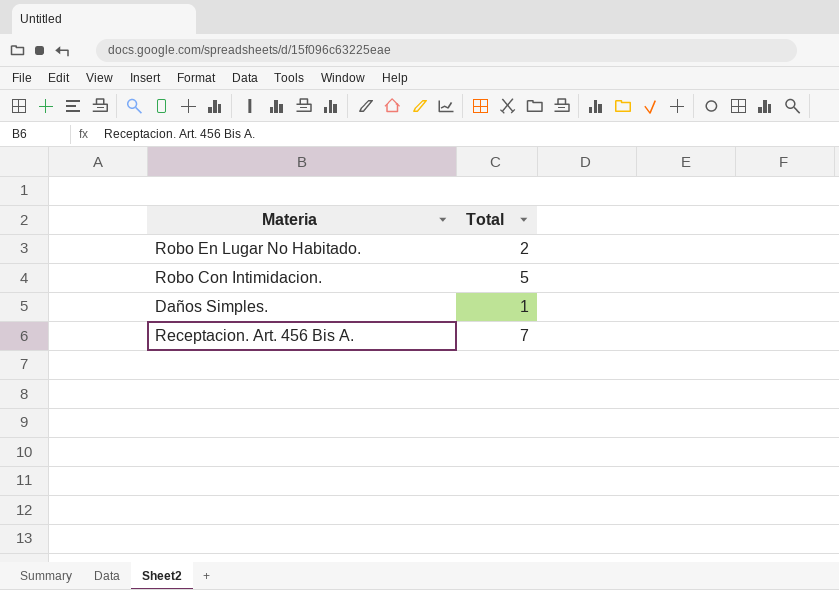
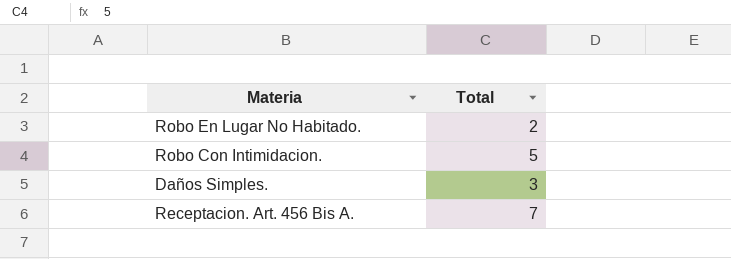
Daños Simples. | Total: 1 -> 3

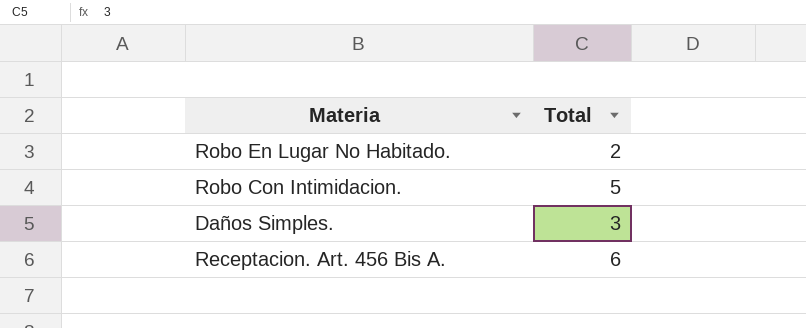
Receptacion. Art. 456 Bis A. | Total: 7 -> 6

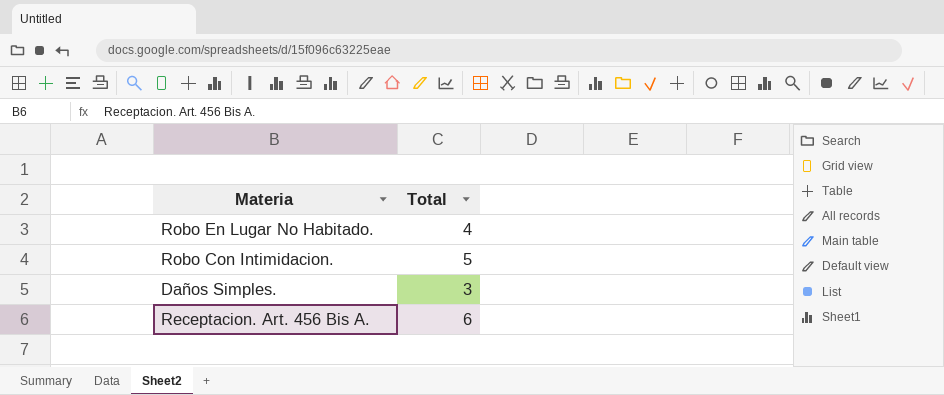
Robo En Lugar No Habitado. | Total: 2 -> 4

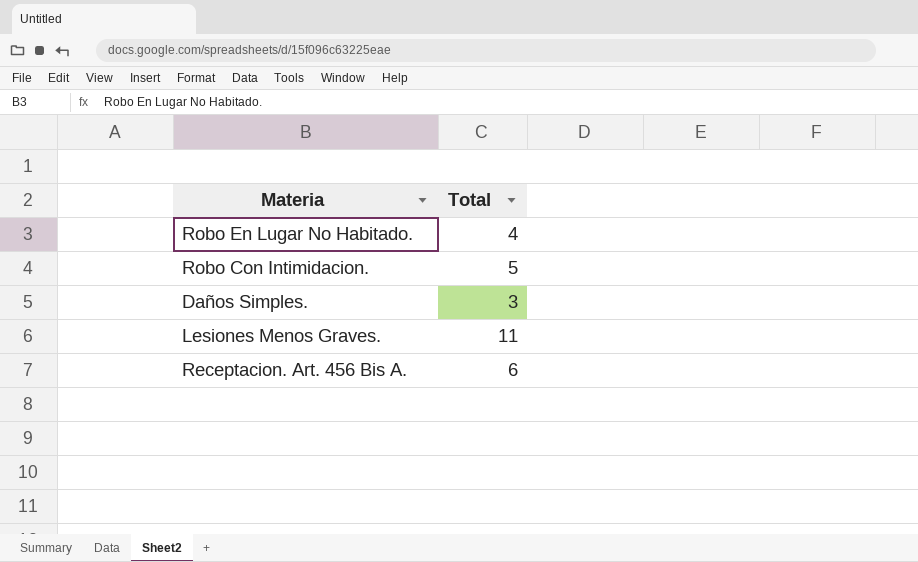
row Lesiones Menos Graves.: none -> 11

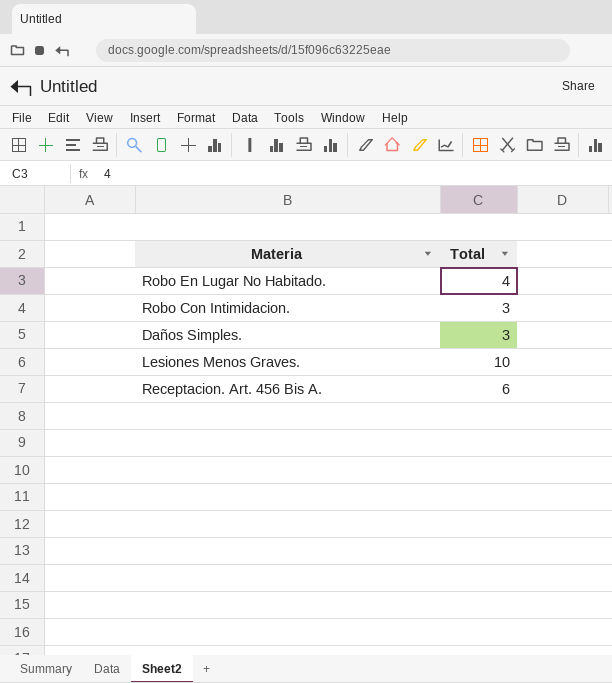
Robo Con Intimidacion. | Total: 5 -> 3
Lesiones Menos Graves. | Total: 11 -> 10

